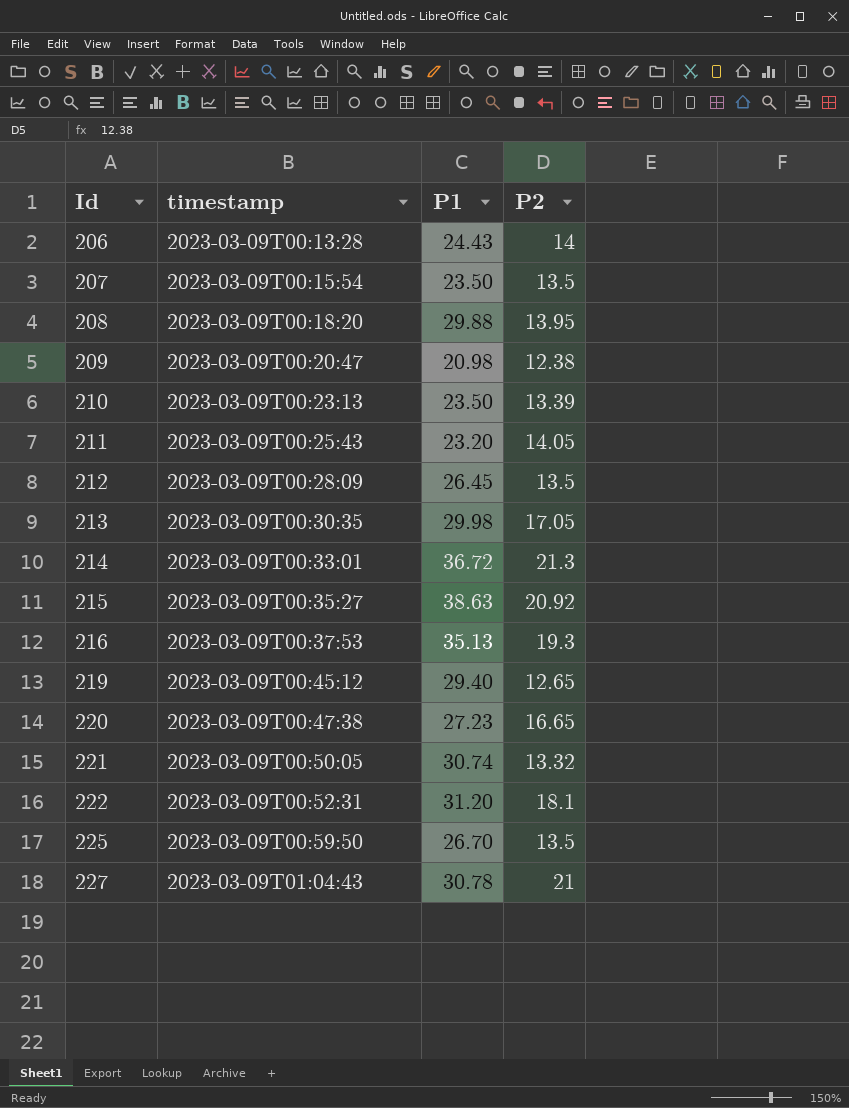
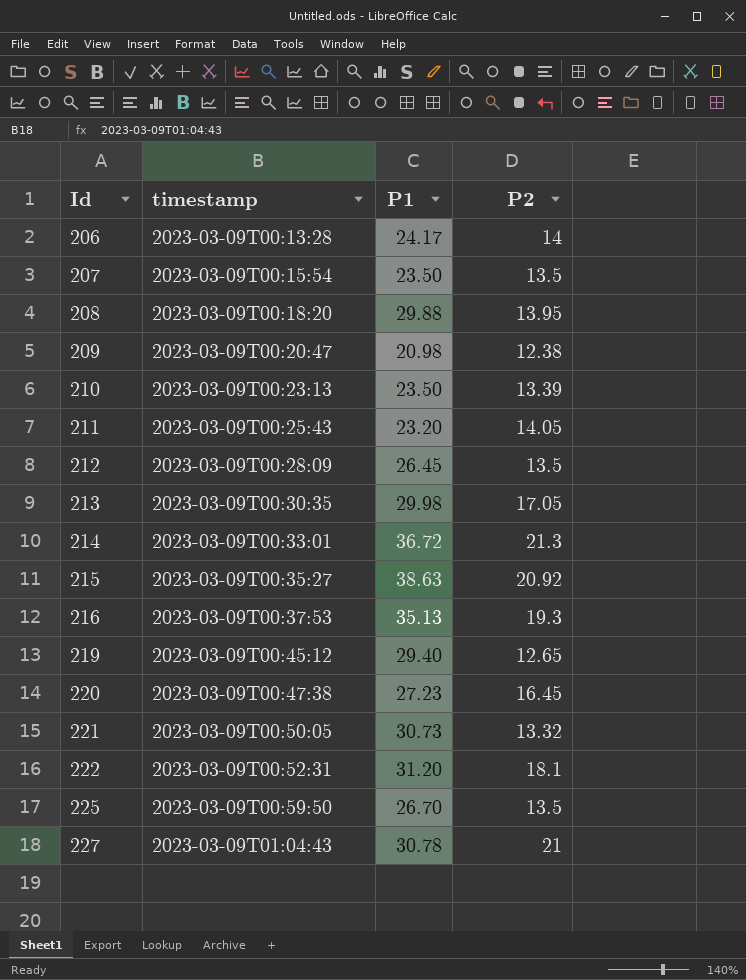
206 | P1: 24.43 -> 24.17
220 | P2: 16.65 -> 16.45
221 | P1: 30.74 -> 30.73

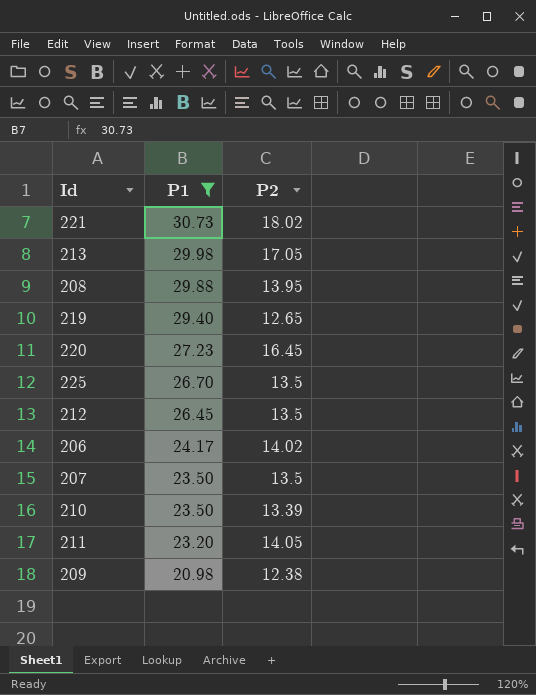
filter: none -> P1 <= 30.73
row order: Id ascending -> P1 descending
column timestamp | position: 2 -> none
221 | P2: 13.32 -> 18.02
206 | P2: 14 -> 14.02

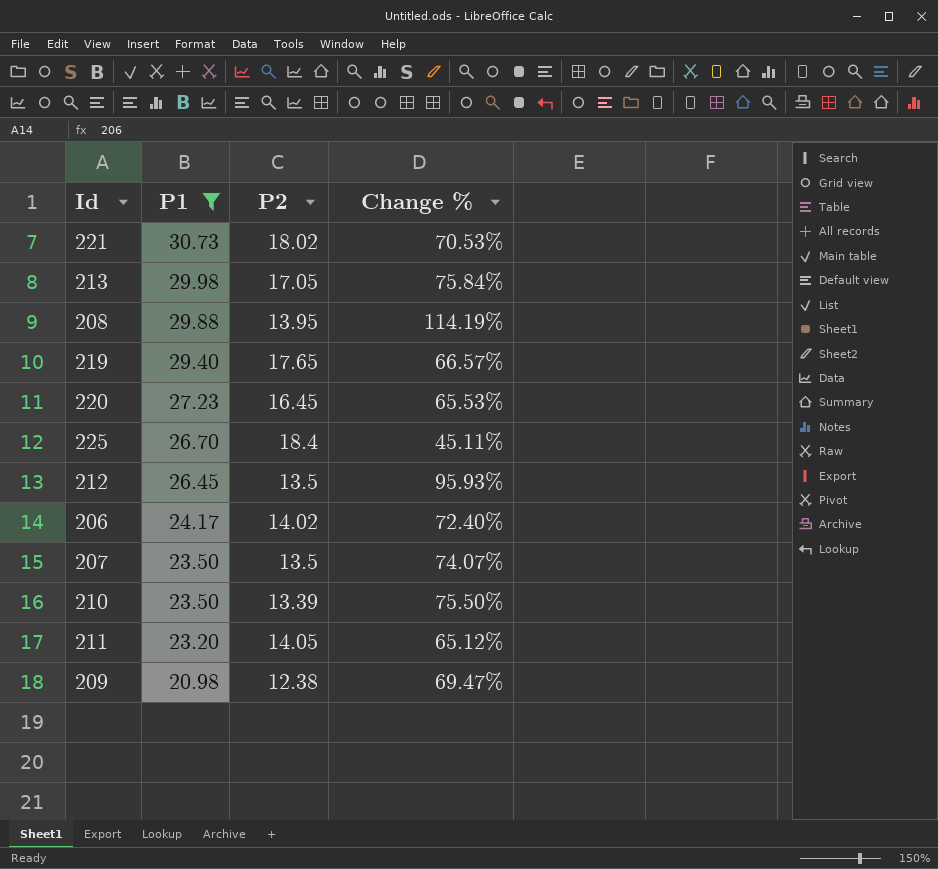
column Change % | formula: none -> ([P1] - [P2]) / [P2]
219 | P2: 12.65 -> 17.65
225 | P2: 13.5 -> 18.4

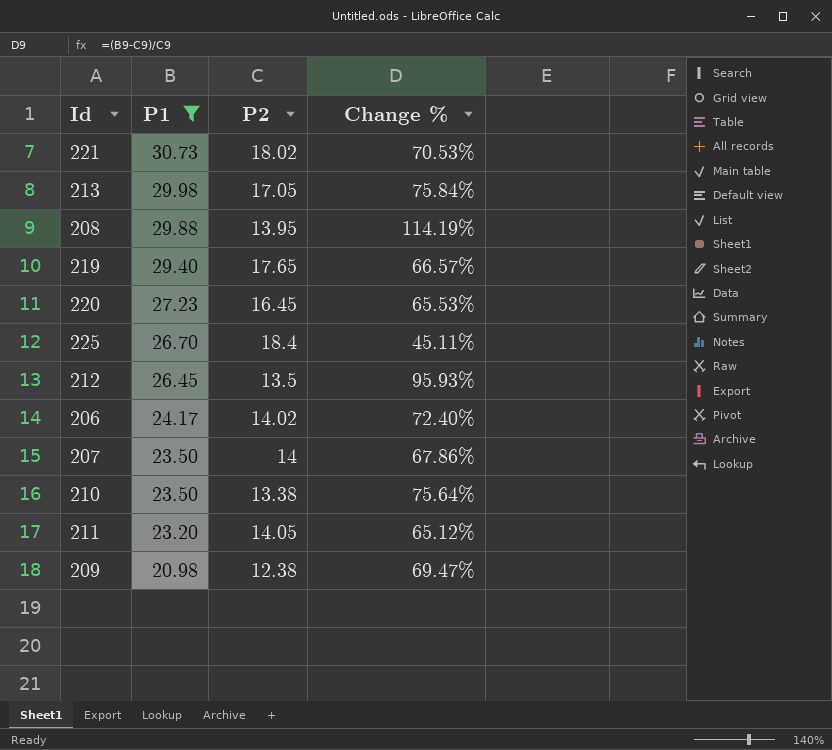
207 | P2: 13.5 -> 14
207 | Change %: 74.07% -> 67.86%
210 | P2: 13.39 -> 13.38
210 | Change %: 75.50% -> 75.64%

